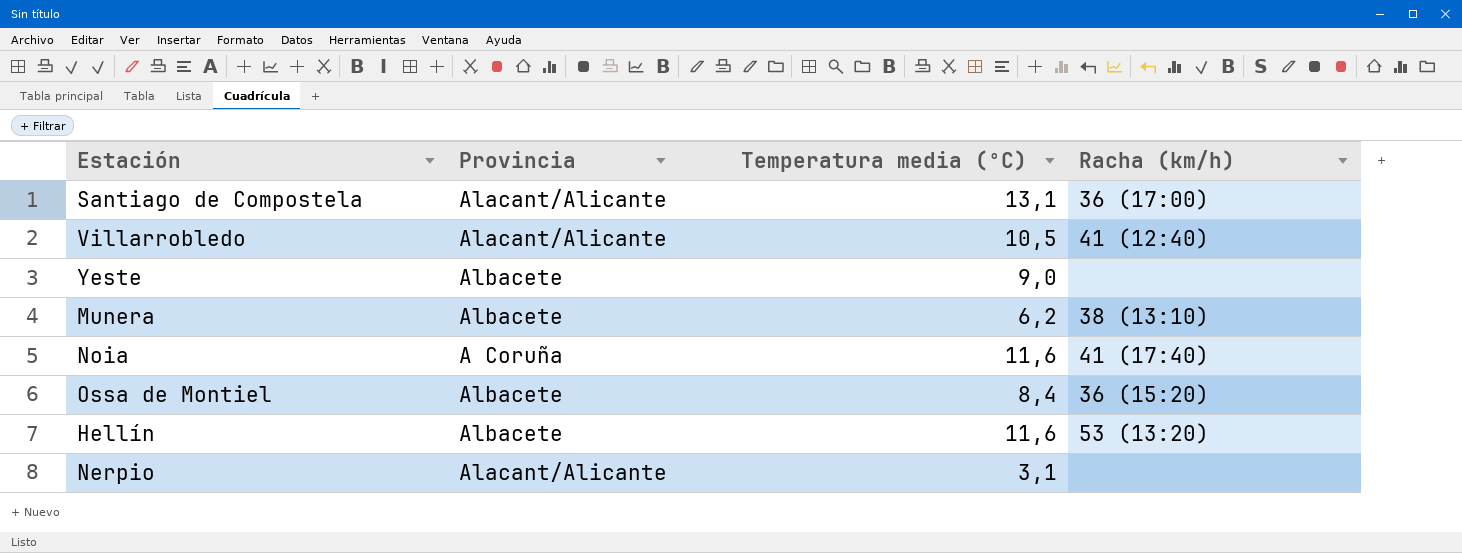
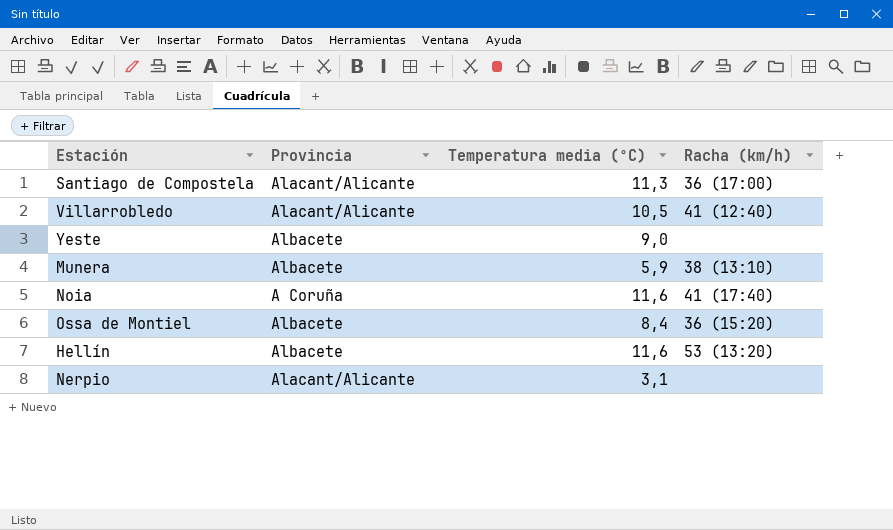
Santiago de Compostela | Temperatura media (ºC): 13,1 -> 11,3
Munera | Temperatura media (ºC): 6,2 -> 5,9

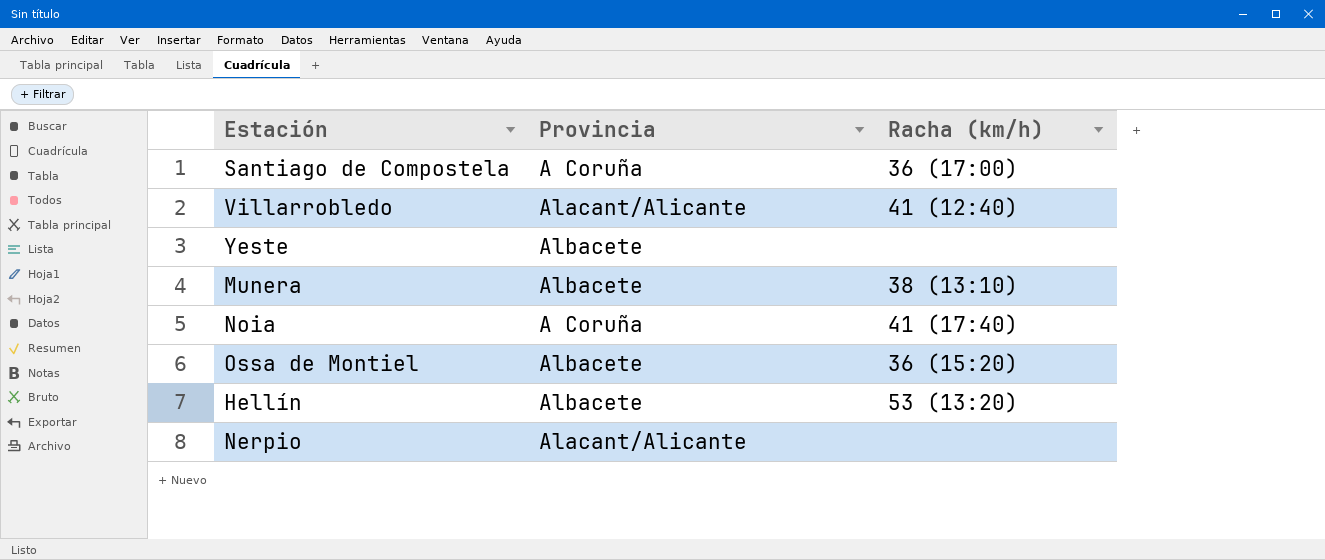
column Temperatura media (ºC) | position: 3 -> none
Santiago de Compostela | Provincia: Alacant/Alicante -> A Coruña

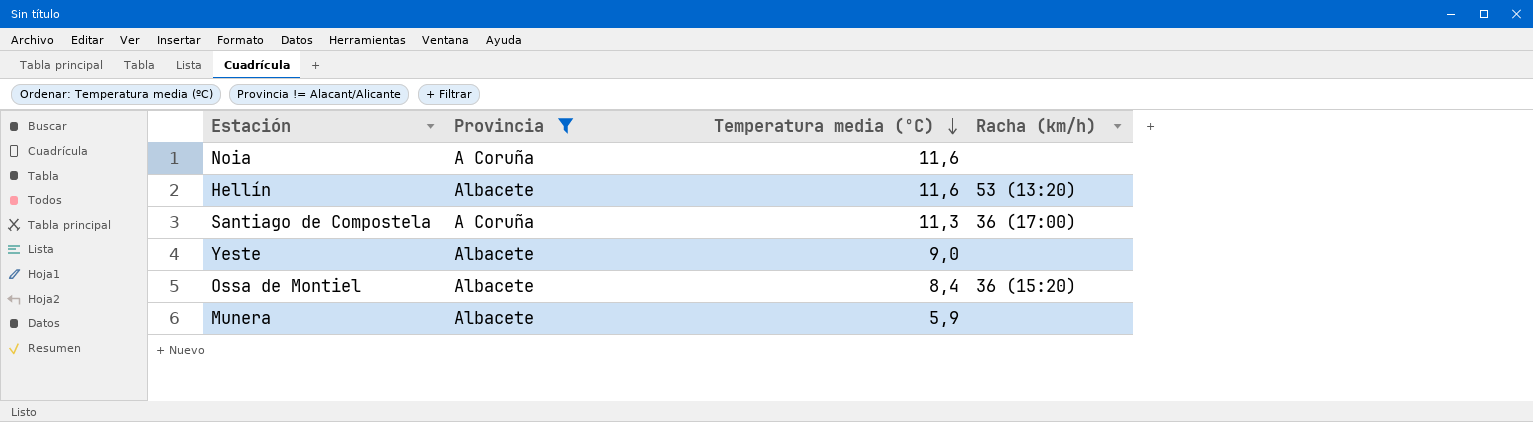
filter: none -> Provincia != Alacant/Alicante
row order: none -> Temperatura media (ºC) descending
column Temperatura media (ºC) | position: none -> 3
Noia | Racha (km/h): 41 (17:40) -> none
Munera | Racha (km/h): 38 (13:10) -> none

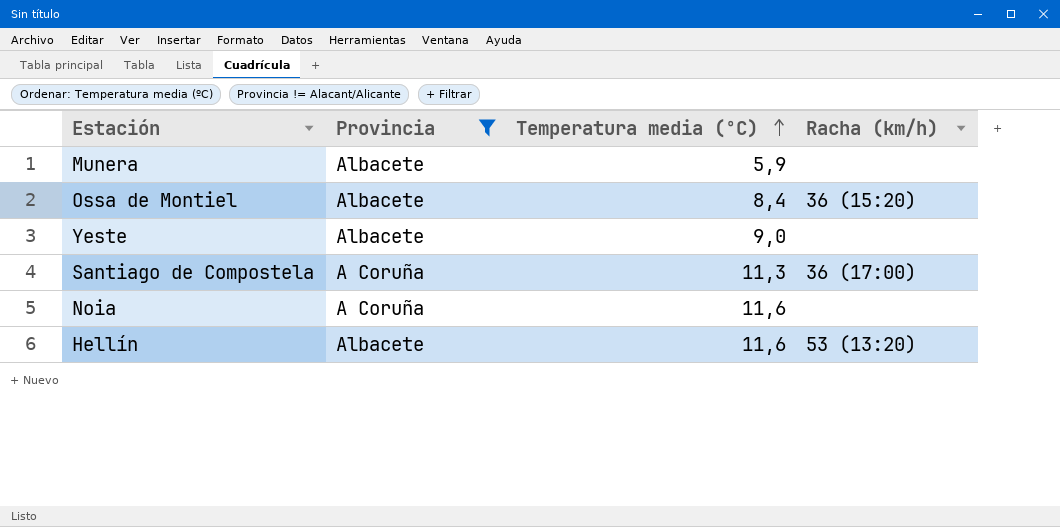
row order: Temperatura media (ºC) descending -> Temperatura media (ºC) ascending

